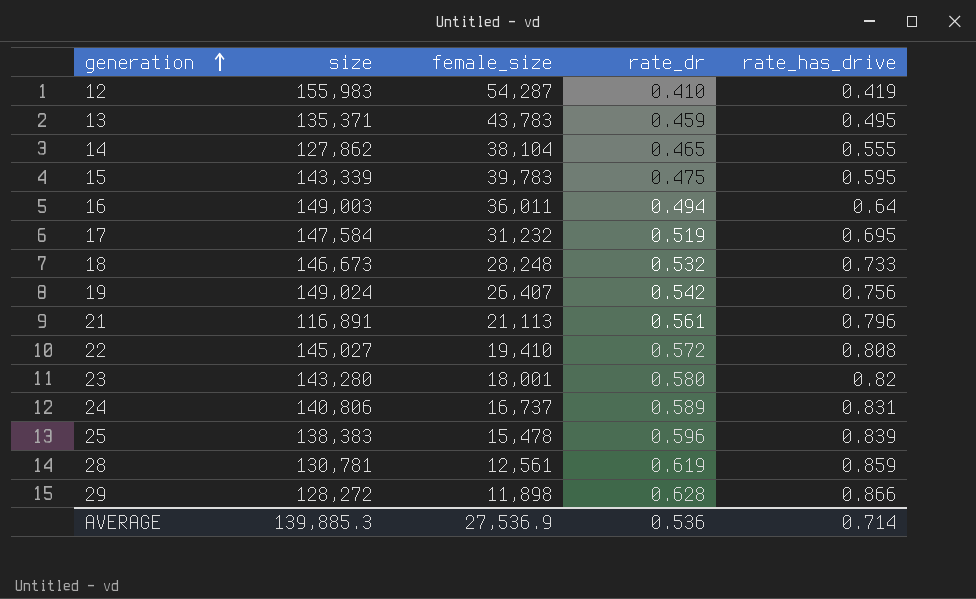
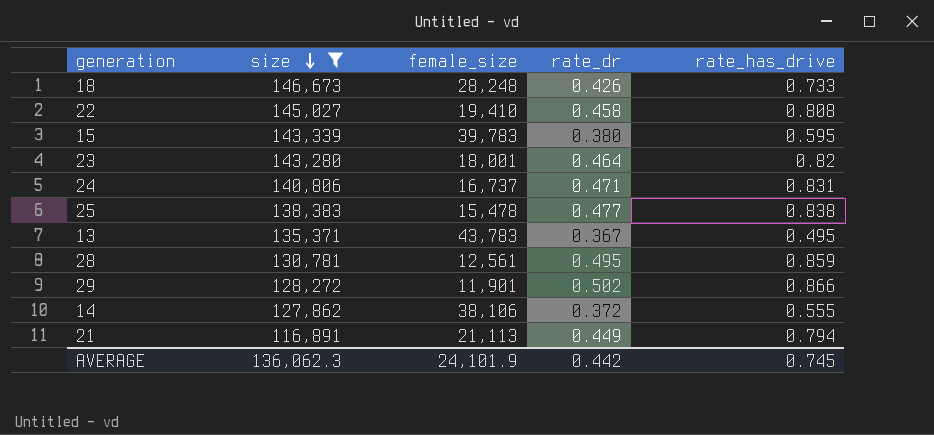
filter: none -> size <= 146,673
row order: generation ascending -> size descending
18 | rate_dr: 0.532 -> 0.426
22 | rate_dr: 0.572 -> 0.458
15 | rate_dr: 0.475 -> 0.380
23 | rate_dr: 0.580 -> 0.464
24 | rate_dr: 0.589 -> 0.471
25 | rate_dr: 0.596 -> 0.477
25 | rate_has_drive: 0.839 -> 0.838
13 | rate_dr: 0.459 -> 0.367
28 | rate_dr: 0.619 -> 0.495
29 | female_size: 11,898 -> 11,901
29 | rate_dr: 0.628 -> 0.502
14 | female_size: 38,104 -> 38,106
14 | rate_dr: 0.465 -> 0.372
21 | rate_dr: 0.561 -> 0.449
21 | rate_has_drive: 0.796 -> 0.794
AVERAGE | size: 139,885.3 -> 136,062.3
AVERAGE | female_size: 27,536.9 -> 24,101.9
AVERAGE | rate_dr: 0.536 -> 0.442
AVERAGE | rate_has_drive: 0.714 -> 0.745

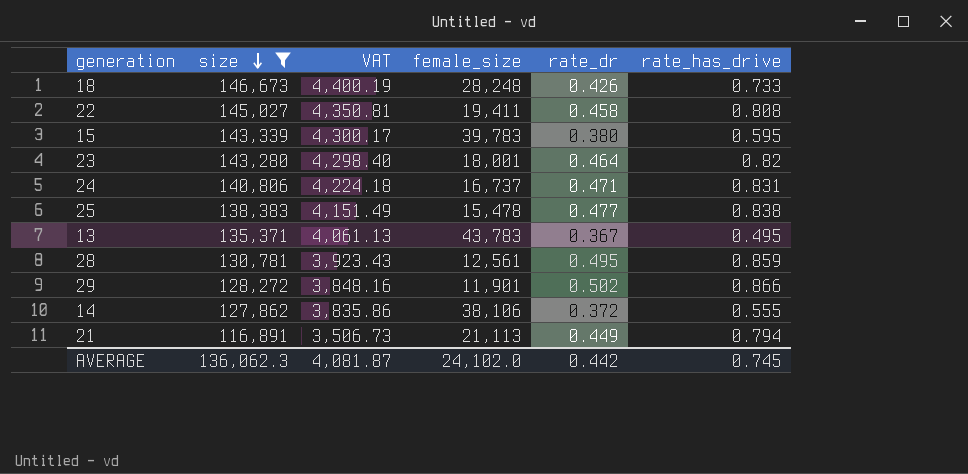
column VAT | formula: none -> [size] * 0.03
22 | female_size: 19,410 -> 19,411
AVERAGE | female_size: 24,101.9 -> 24,102.0

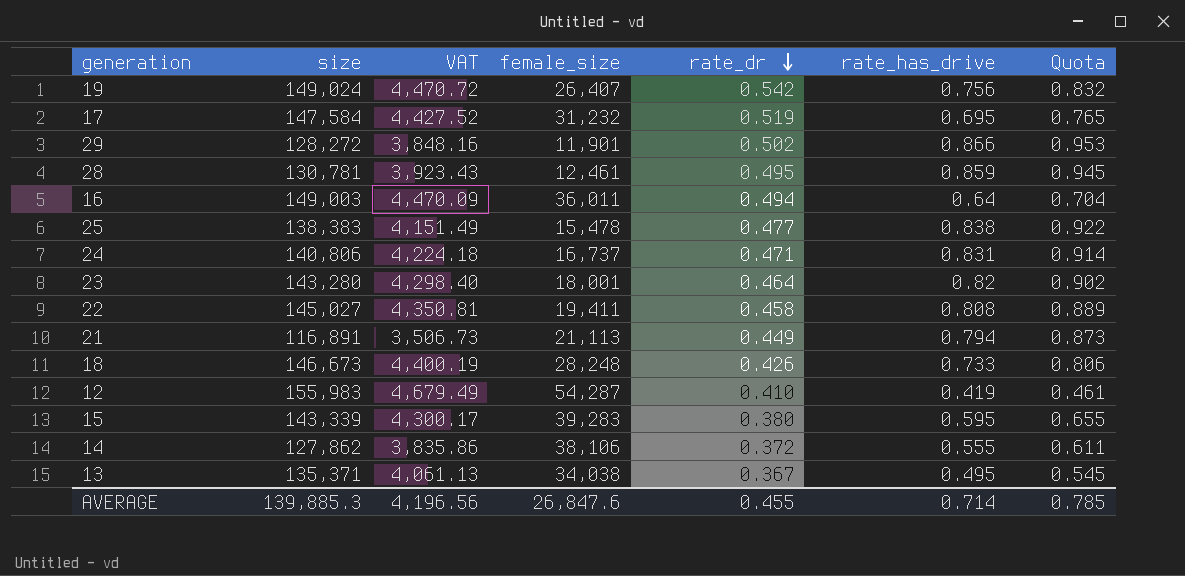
filter: size <= 146,673 -> none
row order: size descending -> rate_dr descending
column Quota | formula: none -> [rate_has_drive] * 1.1
28 | female_size: 12,561 -> 12,461
15 | female_size: 39,783 -> 39,283
13 | female_size: 43,783 -> 34,038
AVERAGE | size: 136,062.3 -> 139,885.3
AVERAGE | VAT: 4,081.87 -> 4,196.56
AVERAGE | female_size: 24,102.0 -> 26,847.6
AVERAGE | rate_dr: 0.442 -> 0.455
AVERAGE | rate_has_drive: 0.745 -> 0.714

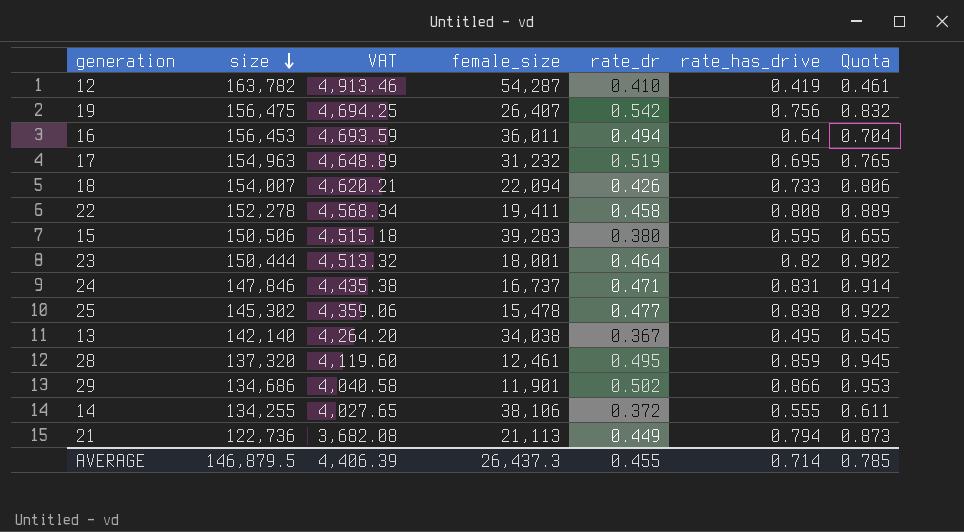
row order: rate_dr descending -> size descending
12 | size: 155,983 -> 163,782
12 | VAT: 4,679.49 -> 4,913.46
19 | size: 149,024 -> 156,475
19 | VAT: 4,470.72 -> 4,694.25
16 | size: 149,003 -> 156,453
16 | VAT: 4,470.09 -> 4,693.59
17 | size: 147,584 -> 154,963
17 | VAT: 4,427.52 -> 4,648.89
18 | size: 146,673 -> 154,007
18 | VAT: 4,400.19 -> 4,620.21
18 | female_size: 28,248 -> 22,094
22 | size: 145,027 -> 152,278
22 | VAT: 4,350.81 -> 4,568.34
15 | size: 143,339 -> 150,506
15 | VAT: 4,300.17 -> 4,515.18
23 | size: 143,280 -> 150,444
23 | VAT: 4,298.40 -> 4,513.32
24 | size: 140,806 -> 147,846
24 | VAT: 4,224.18 -> 4,435.38
25 | size: 138,383 -> 145,302
25 | VAT: 4,151.49 -> 4,359.06
13 | size: 135,371 -> 142,140
13 | VAT: 4,061.13 -> 4,264.20
28 | size: 130,781 -> 137,320
28 | VAT: 3,923.43 -> 4,119.60
29 | size: 128,272 -> 134,686
29 | VAT: 3,848.16 -> 4,040.58
14 | size: 127,862 -> 134,255
14 | VAT: 3,835.86 -> 4,027.65
21 | size: 116,891 -> 122,736
21 | VAT: 3,506.73 -> 3,682.08
AVERAGE | size: 139,885.3 -> 146,879.5
AVERAGE | VAT: 4,196.56 -> 4,406.39
AVERAGE | female_size: 26,847.6 -> 26,437.3

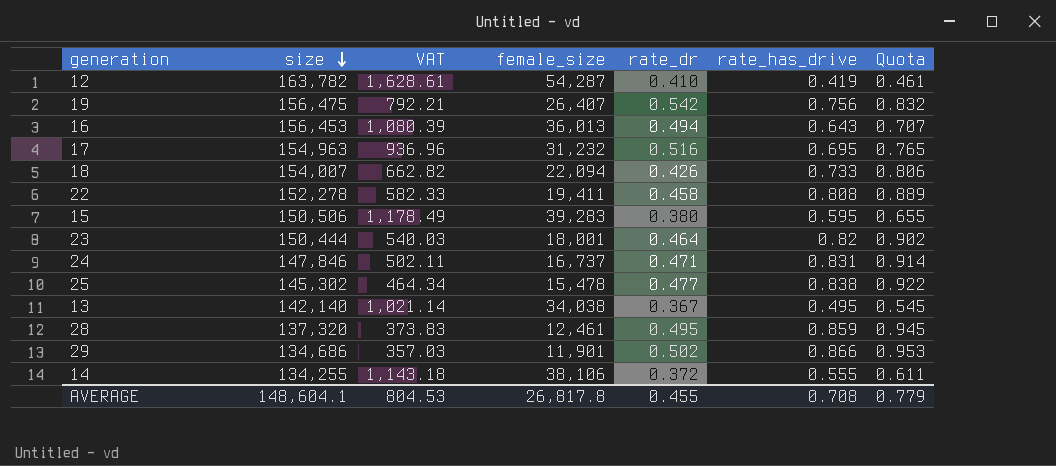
column VAT | formula: [size] * 0.03 -> [female_size] * 0.03
row 21: 122,736 | 3,682.08 | 21,113 | 0.449 | 0.794 | 0.873 -> none
16 | female_size: 36,011 -> 36,013
16 | rate_has_drive: 0.64 -> 0.643
16 | Quota: 0.704 -> 0.707
17 | rate_dr: 0.519 -> 0.516
AVERAGE | size: 146,879.5 -> 148,604.1
AVERAGE | VAT: 4,406.39 -> 804.53
AVERAGE | female_size: 26,437.3 -> 26,817.8
AVERAGE | rate_has_drive: 0.714 -> 0.708
AVERAGE | Quota: 0.785 -> 0.779

